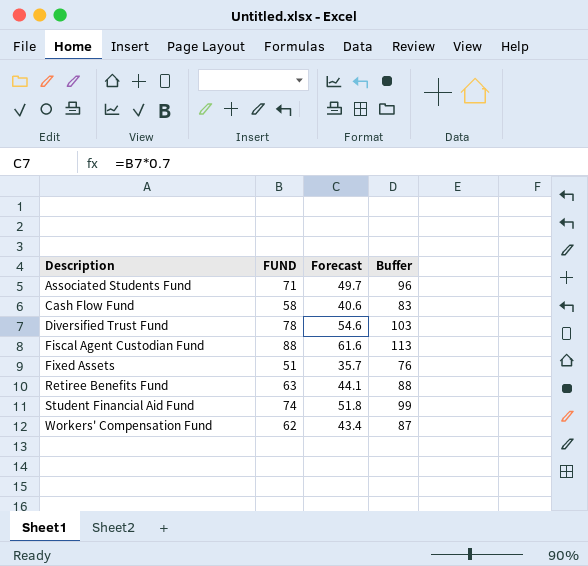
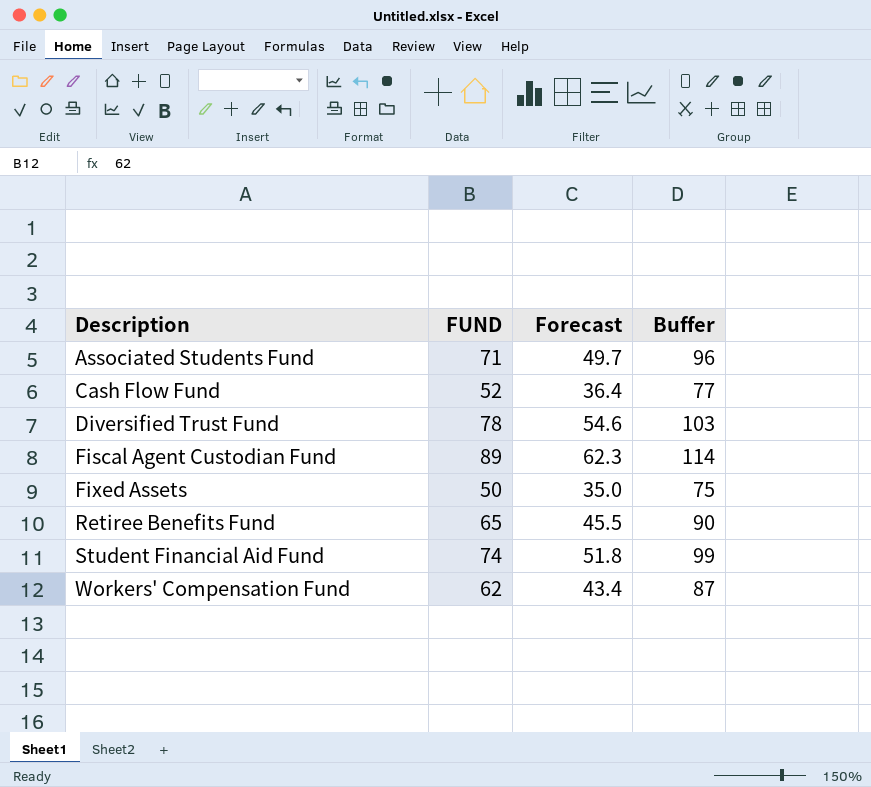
Cash Flow Fund | FUND: 58 -> 52
Cash Flow Fund | Forecast: 40.6 -> 36.4
Cash Flow Fund | Buffer: 83 -> 77
Fiscal Agent Custodian Fund | FUND: 88 -> 89
Fiscal Agent Custodian Fund | Forecast: 61.6 -> 62.3
Fiscal Agent Custodian Fund | Buffer: 113 -> 114
Fixed Assets | FUND: 51 -> 50
Fixed Assets | Forecast: 35.7 -> 35.0
Fixed Assets | Buffer: 76 -> 75
Retiree Benefits Fund | FUND: 63 -> 65
Retiree Benefits Fund | Forecast: 44.1 -> 45.5
Retiree Benefits Fund | Buffer: 88 -> 90

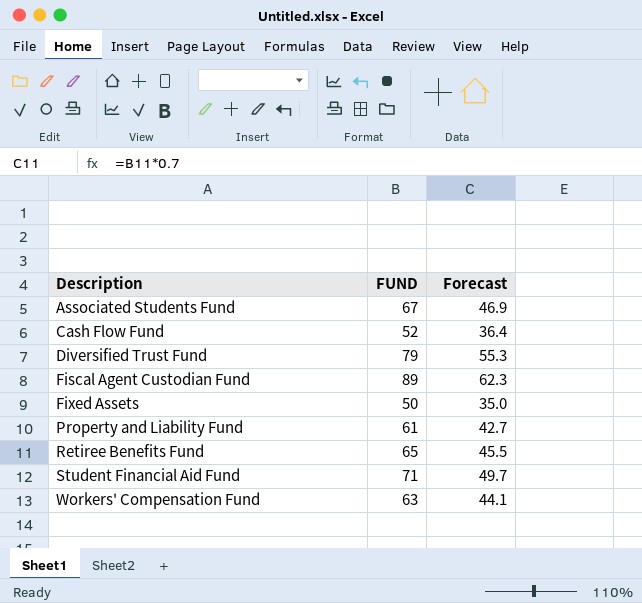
column Buffer | formula: [FUND] + 25 -> none
Associated Students Fund | FUND: 71 -> 67
Associated Students Fund | Forecast: 49.7 -> 46.9
Diversified Trust Fund | FUND: 78 -> 79
Diversified Trust Fund | Forecast: 54.6 -> 55.3
row Property and Liability Fund: none -> 61 | 42.7
Student Financial Aid Fund | FUND: 74 -> 71
Student Financial Aid Fund | Forecast: 51.8 -> 49.7
Workers' Compensation Fund | FUND: 62 -> 63
Workers' Compensation Fund | Forecast: 43.4 -> 44.1

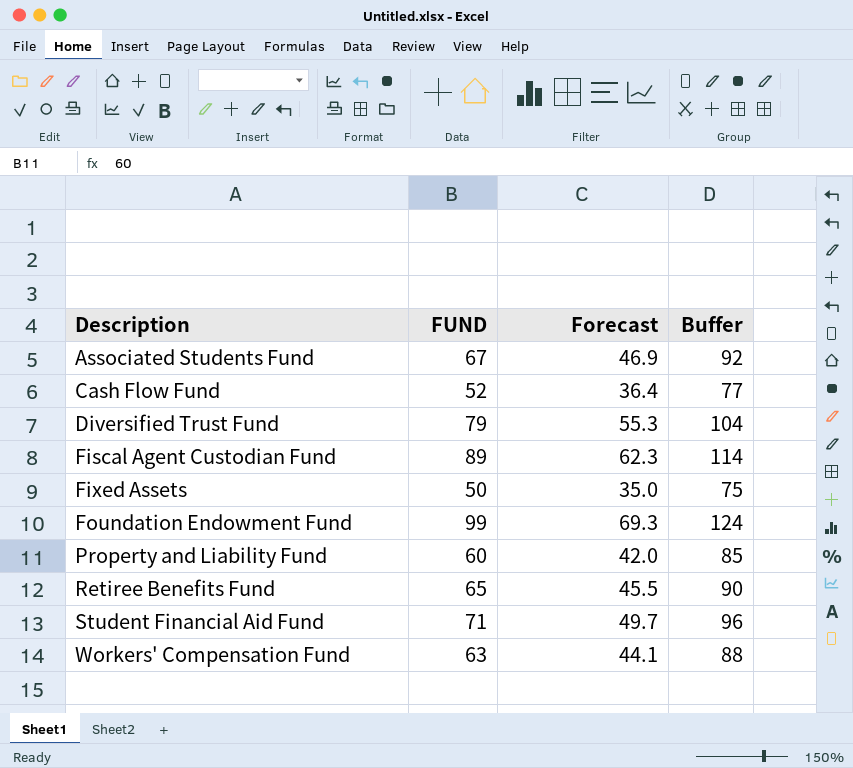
column Buffer | formula: none -> [FUND] + 25
row Foundation Endowment Fund: none -> 99 | 69.3 | 124
Property and Liability Fund | FUND: 61 -> 60
Property and Liability Fund | Forecast: 42.7 -> 42.0

